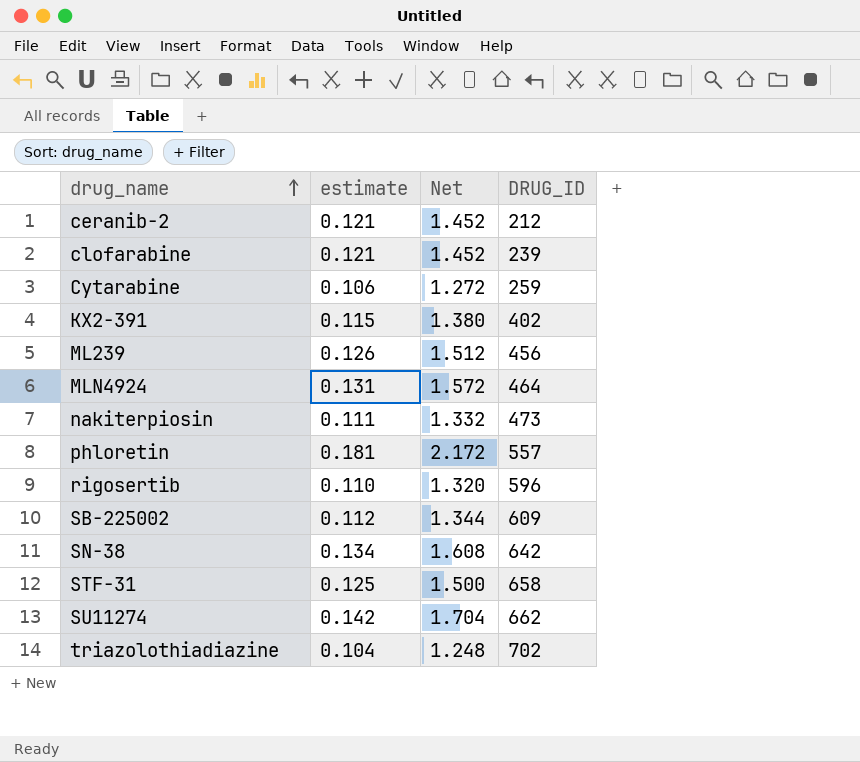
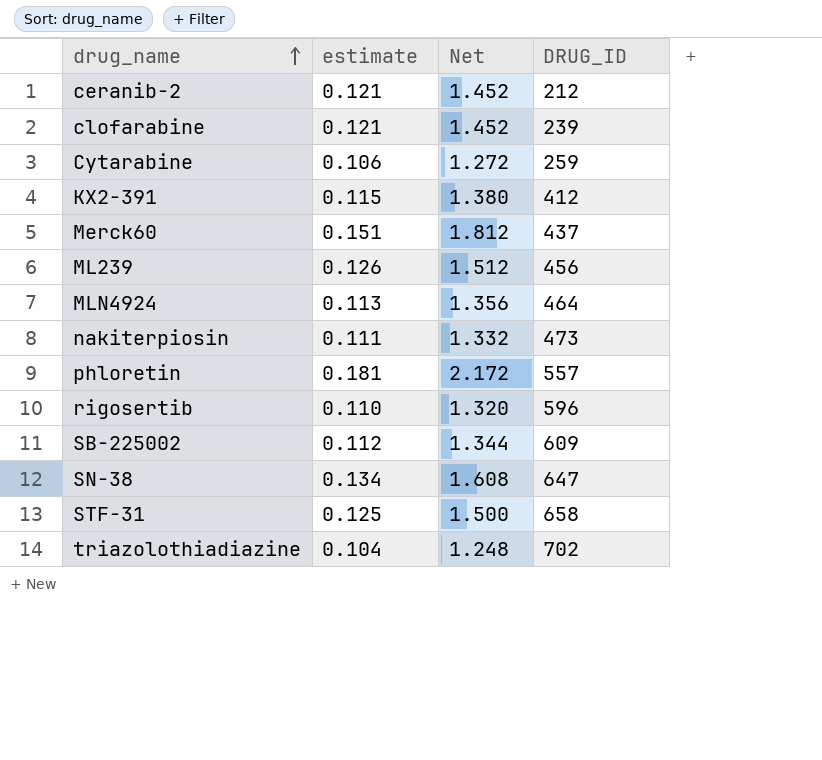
row SU11274: 0.142 | 1.704 | 662 -> none
KX2-391 | DRUG_ID: 402 -> 412
row Merck60: none -> 0.151 | 1.812 | 437
MLN4924 | estimate: 0.131 -> 0.113
MLN4924 | Net: 1.572 -> 1.356
SN-38 | DRUG_ID: 642 -> 647

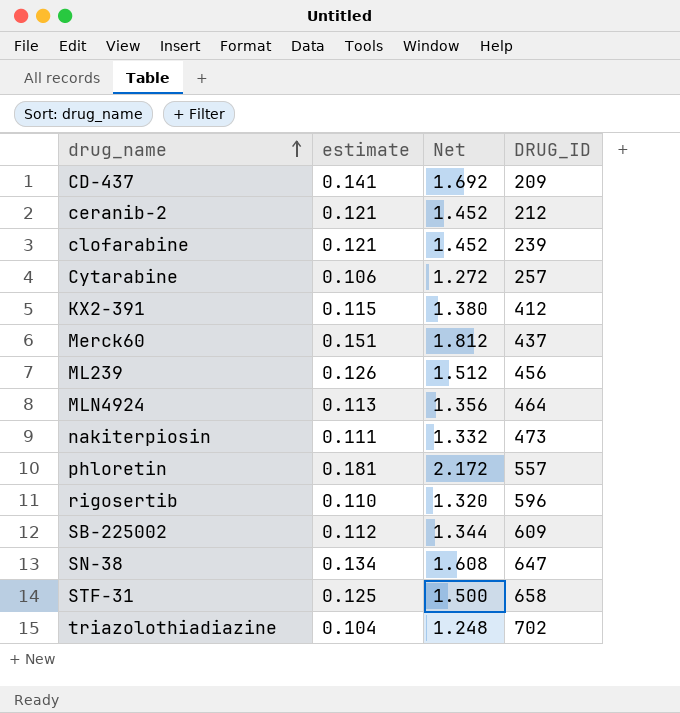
row CD-437: none -> 0.141 | 1.692 | 209
Cytarabine | DRUG_ID: 259 -> 257

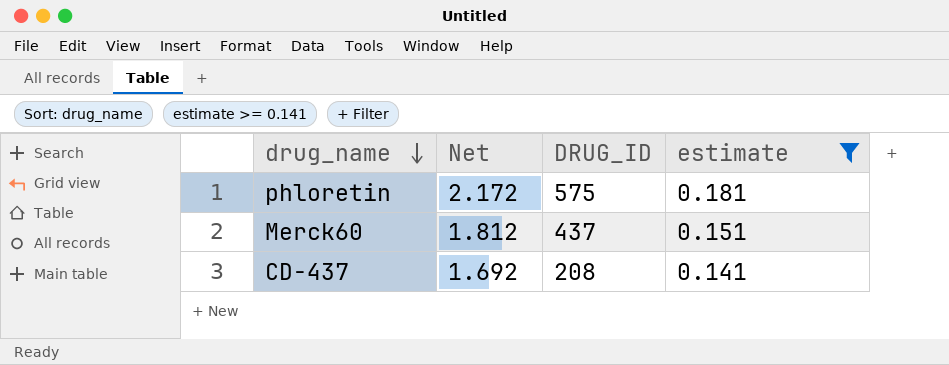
filter: none -> estimate >= 0.141
row order: drug_name ascending -> drug_name descending
column estimate | position: 2 -> 4
phloretin | DRUG_ID: 557 -> 575
CD-437 | DRUG_ID: 209 -> 208

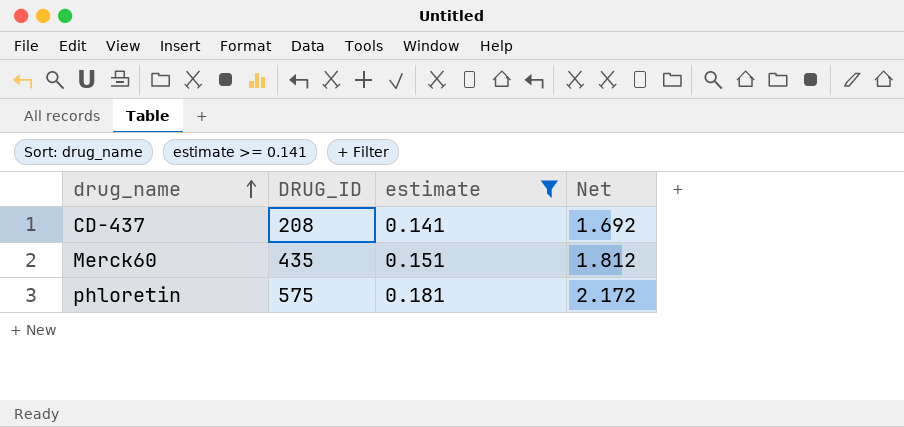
row order: drug_name descending -> drug_name ascending
column Net | position: 2 -> 4
Merck60 | DRUG_ID: 437 -> 435

